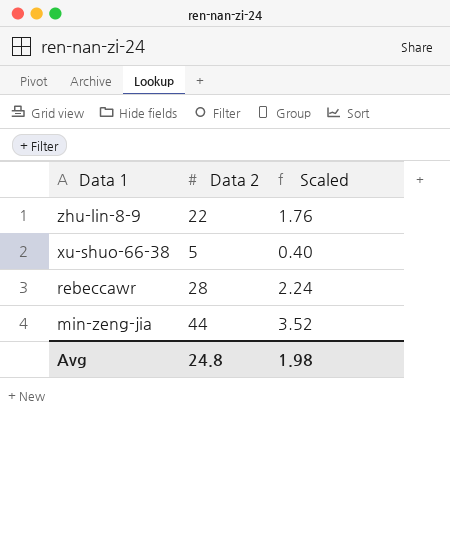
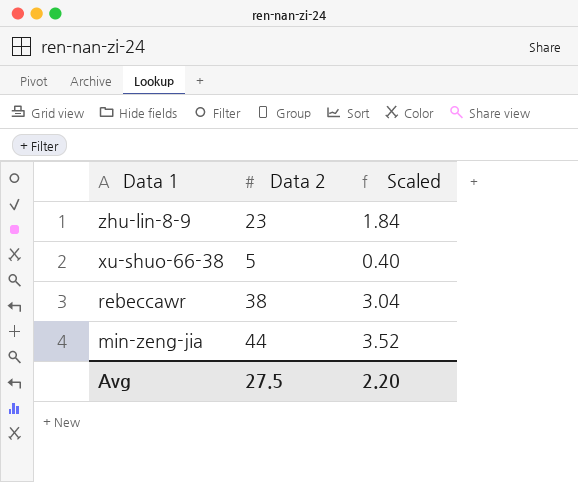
zhu-lin-8-9 | Data 2: 22 -> 23
zhu-lin-8-9 | Scaled: 1.76 -> 1.84
rebeccawr | Data 2: 28 -> 38
rebeccawr | Scaled: 2.24 -> 3.04
Avg | Data 2: 24.8 -> 27.5
Avg | Scaled: 1.98 -> 2.20

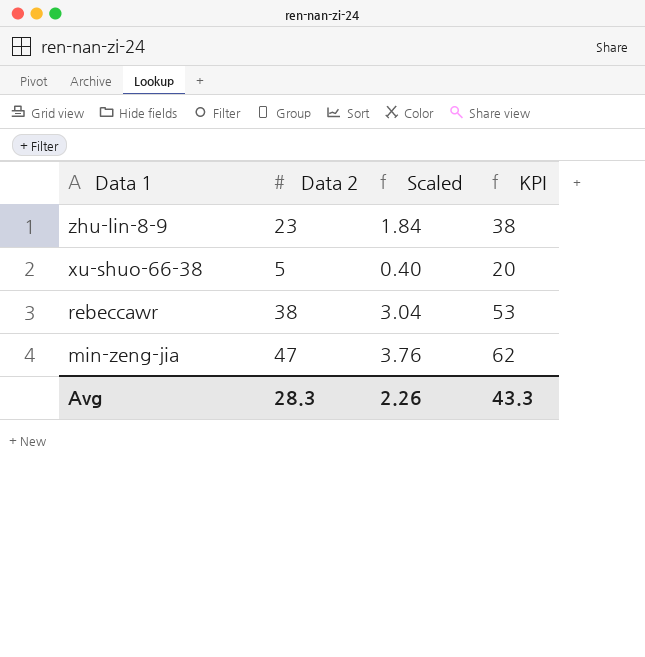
column KPI | formula: none -> [Data 2] + 15
min-zeng-jia | Data 2: 44 -> 47
min-zeng-jia | Scaled: 3.52 -> 3.76
Avg | Data 2: 27.5 -> 28.3
Avg | Scaled: 2.20 -> 2.26

